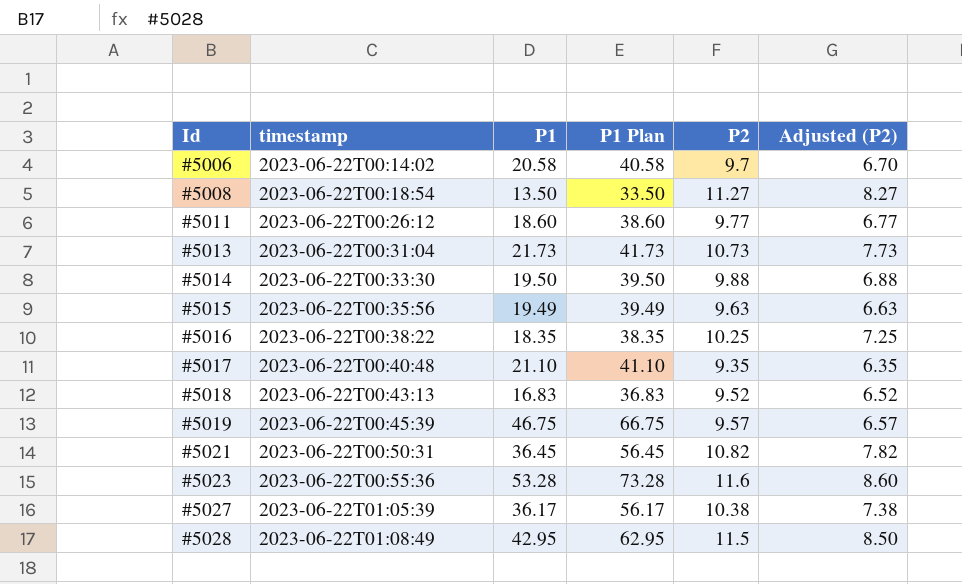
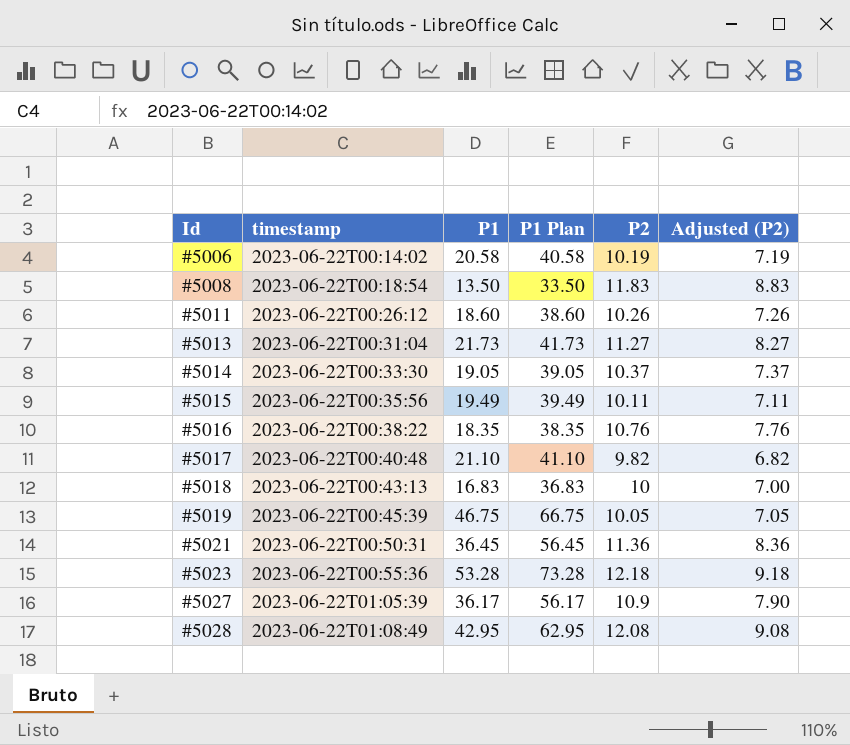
#5006 | P2: 9.7 -> 10.19
#5006 | Adjusted (P2): 6.70 -> 7.19
#5008 | P2: 11.27 -> 11.83
#5008 | Adjusted (P2): 8.27 -> 8.83
#5011 | P2: 9.77 -> 10.26
#5011 | Adjusted (P2): 6.77 -> 7.26
#5013 | P2: 10.73 -> 11.27
#5013 | Adjusted (P2): 7.73 -> 8.27
#5014 | P1: 19.50 -> 19.05
#5014 | P1 Plan: 39.50 -> 39.05
#5014 | P2: 9.88 -> 10.37
#5014 | Adjusted (P2): 6.88 -> 7.37
#5015 | P2: 9.63 -> 10.11
#5015 | Adjusted (P2): 6.63 -> 7.11
#5016 | P2: 10.25 -> 10.76
#5016 | Adjusted (P2): 7.25 -> 7.76
#5017 | P2: 9.35 -> 9.82
#5017 | Adjusted (P2): 6.35 -> 6.82
#5018 | P2: 9.52 -> 10
#5018 | Adjusted (P2): 6.52 -> 7.00
#5019 | P2: 9.57 -> 10.05
#5019 | Adjusted (P2): 6.57 -> 7.05
#5021 | P2: 10.82 -> 11.36
#5021 | Adjusted (P2): 7.82 -> 8.36
#5023 | P2: 11.6 -> 12.18
#5023 | Adjusted (P2): 8.60 -> 9.18
#5027 | P2: 10.38 -> 10.9
#5027 | Adjusted (P2): 7.38 -> 7.90
#5028 | P2: 11.5 -> 12.08
#5028 | Adjusted (P2): 8.50 -> 9.08

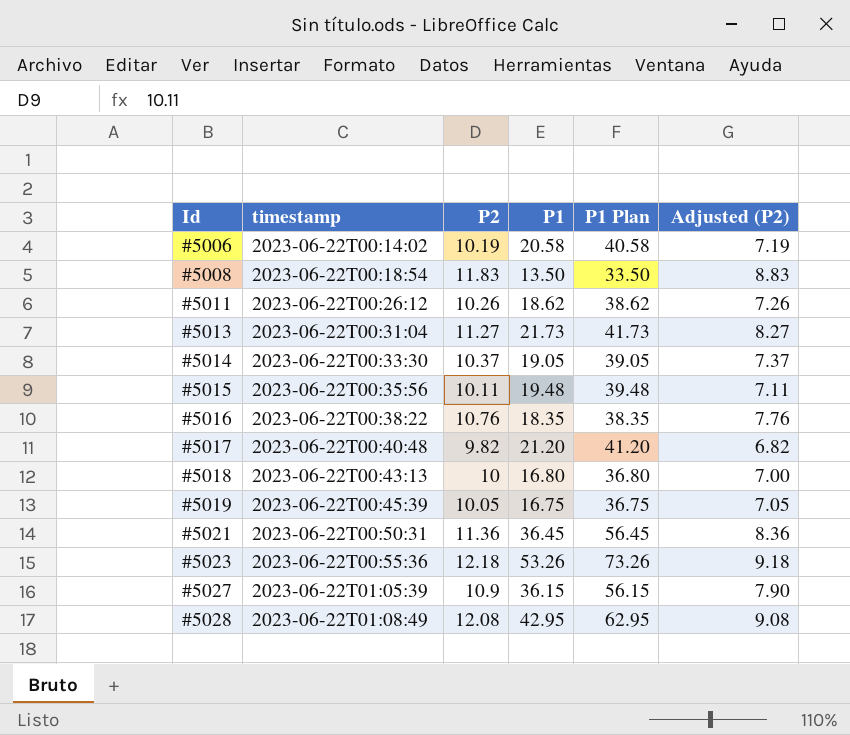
column P2 | position: 5 -> 3
#5011 | P1: 18.60 -> 18.62
#5011 | P1 Plan: 38.60 -> 38.62
#5015 | P1: 19.49 -> 19.48
#5015 | P1 Plan: 39.49 -> 39.48
#5017 | P1: 21.10 -> 21.20
#5017 | P1 Plan: 41.10 -> 41.20
#5018 | P1: 16.83 -> 16.80
#5018 | P1 Plan: 36.83 -> 36.80
#5019 | P1: 46.75 -> 16.75
#5019 | P1 Plan: 66.75 -> 36.75
#5023 | P1: 53.28 -> 53.26
#5023 | P1 Plan: 73.28 -> 73.26
#5027 | P1: 36.17 -> 36.15
#5027 | P1 Plan: 56.17 -> 56.15

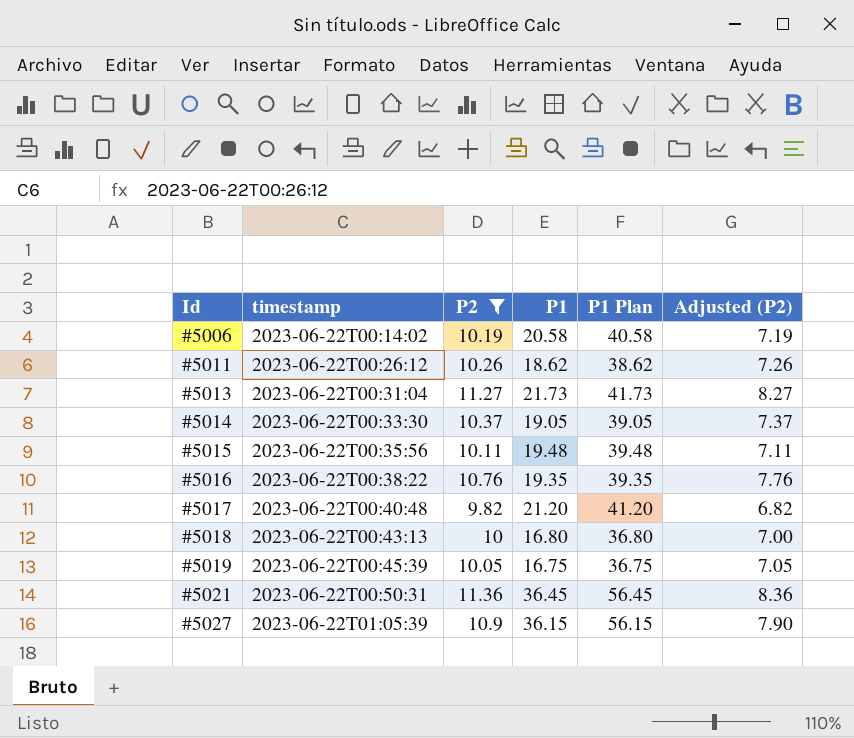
filter: none -> P2 <= 11.36
#5016 | P1: 18.35 -> 19.35
#5016 | P1 Plan: 38.35 -> 39.35

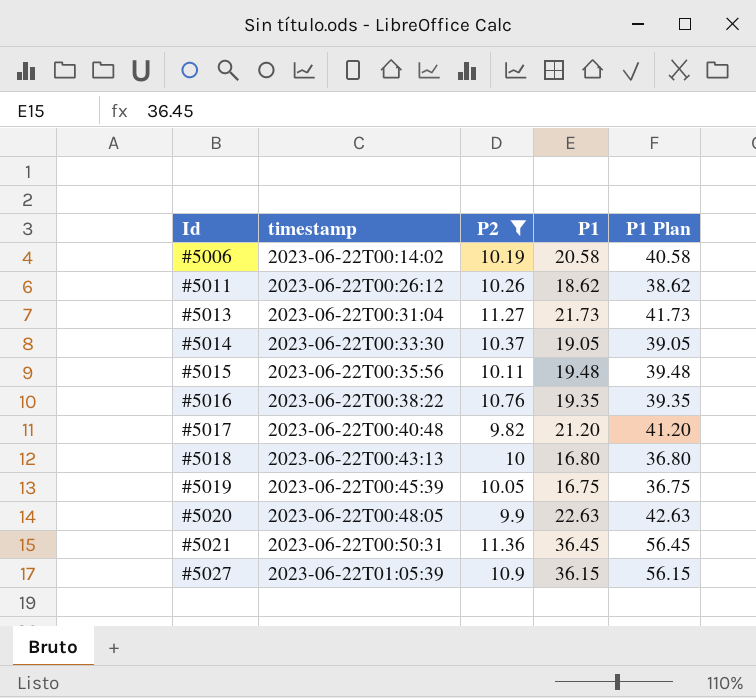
column Adjusted (P2) | formula: [P2] - 3 -> none
row #5020: none -> 2023-06-22T00:48:05 | 9.9 | 22.63 | 42.63

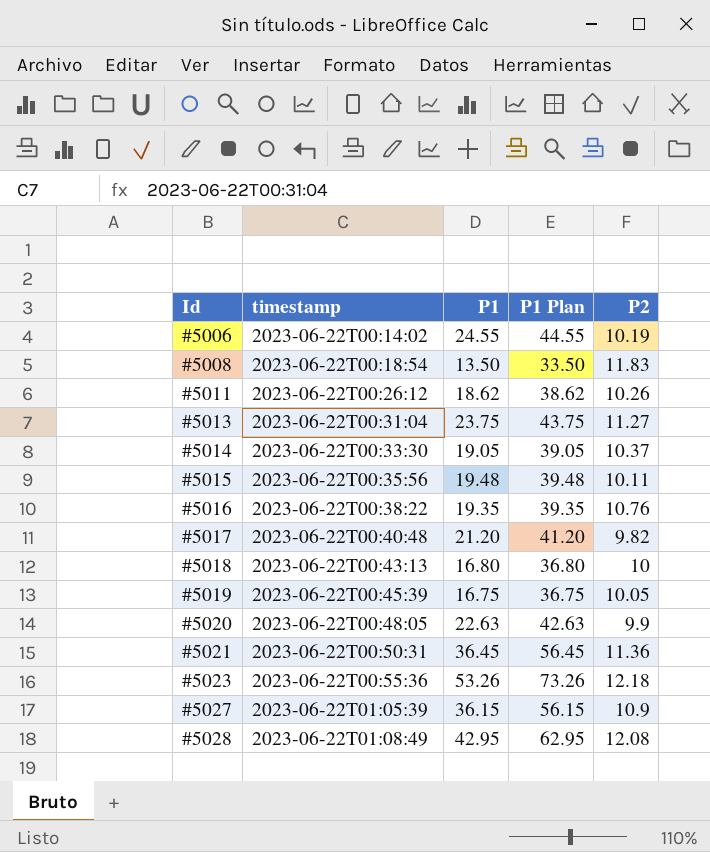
filter: P2 <= 11.36 -> none
column P2 | position: 3 -> 5
#5006 | P1: 20.58 -> 24.55
#5006 | P1 Plan: 40.58 -> 44.55
#5013 | P1: 21.73 -> 23.75
#5013 | P1 Plan: 41.73 -> 43.75

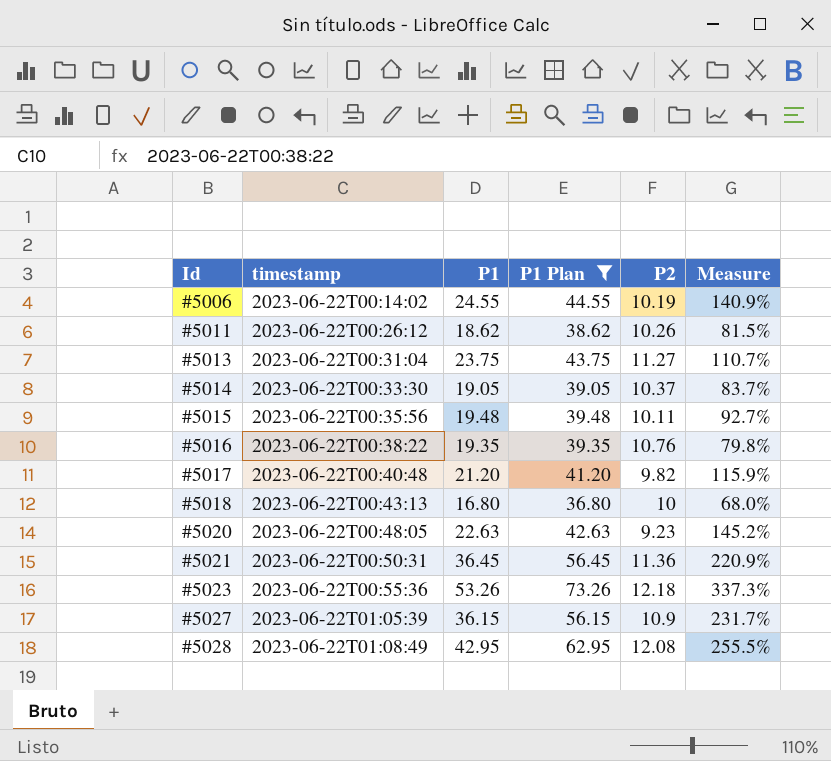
filter: none -> P1 Plan >= 36.80
column Measure | formula: none -> ([P1] - [P2]) / [P2]
#5020 | P2: 9.9 -> 9.23

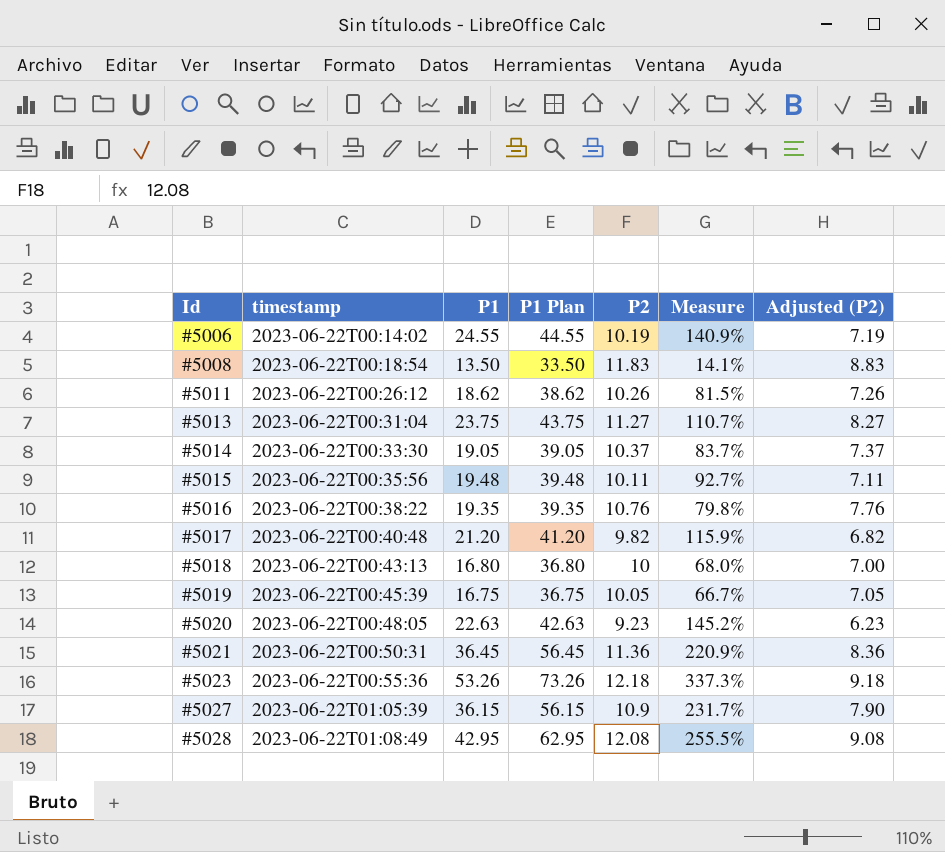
filter: P1 Plan >= 36.80 -> none
column Adjusted (P2) | formula: none -> [P2] - 3

